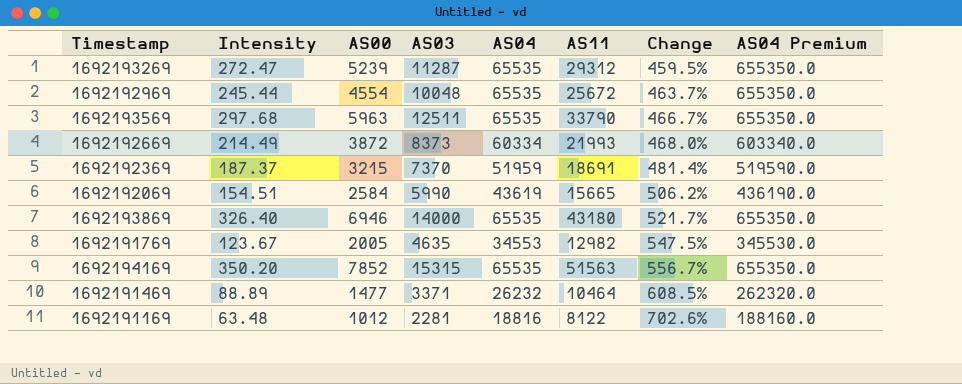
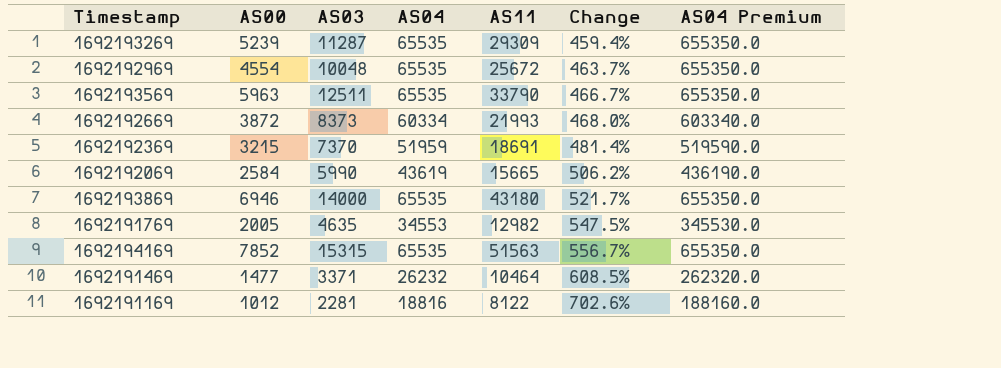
column Intensity | position: 2 -> none
1692193269 | AS11: 29312 -> 29309
1692193269 | Change: 459.5% -> 459.4%

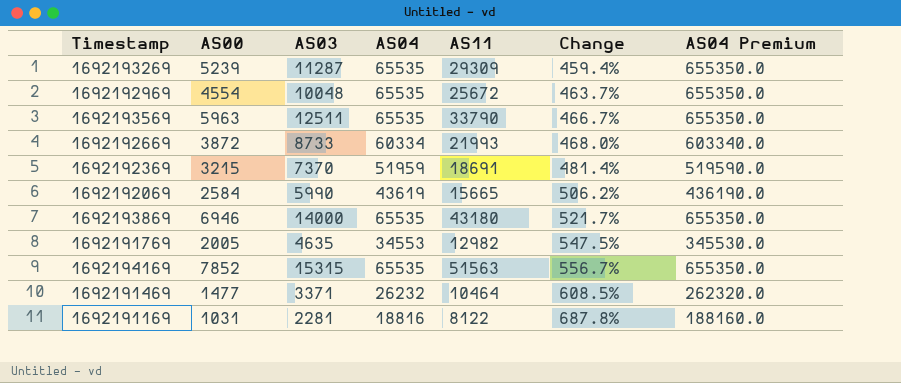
1692192669 | AS03: 8373 -> 8733
1692191169 | AS00: 1012 -> 1031
1692191169 | Change: 702.6% -> 687.8%

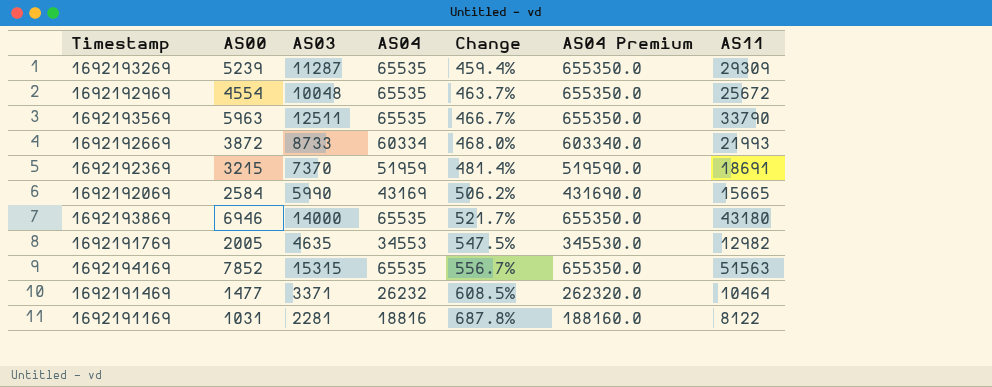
column AS11 | position: 5 -> 7
1692192069 | AS04: 43619 -> 43169
1692192069 | AS04 Premium: 436190.0 -> 431690.0

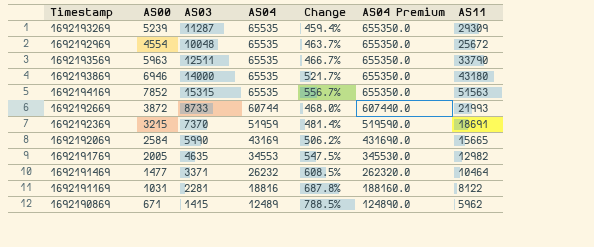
row order: Change ascending -> AS04 descending
1692192669 | AS04: 60334 -> 60744
1692192669 | AS04 Premium: 603340.0 -> 607440.0
row 1692190869: none -> 671 | 1415 | 12489 | 788.5% | 124890.0 | 5962

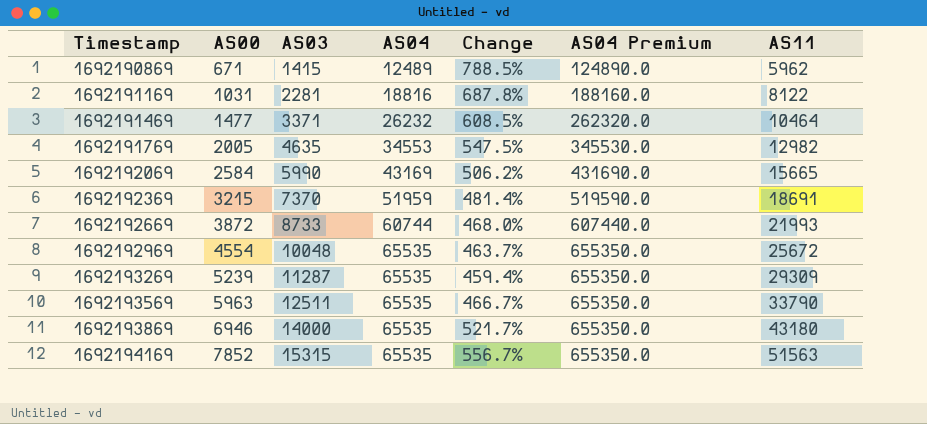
row order: AS04 descending -> Timestamp ascending

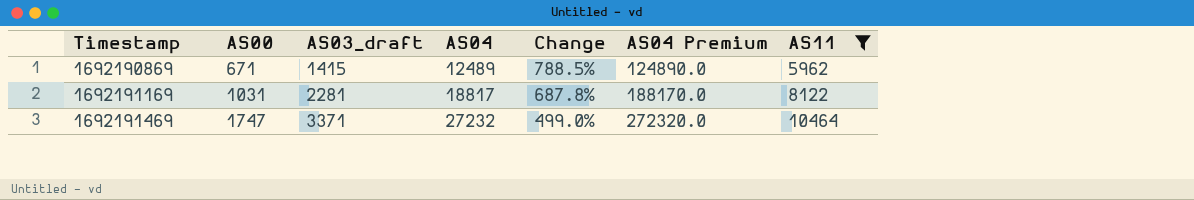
filter: none -> AS11 <= 10464
column name: AS03 -> AS03_draft
1692191169 | AS04: 18816 -> 18817
1692191169 | AS04 Premium: 188160.0 -> 188170.0
1692191469 | AS00: 1477 -> 1747
1692191469 | AS04: 26232 -> 27232
1692191469 | Change: 608.5% -> 499.0%
1692191469 | AS04 Premium: 262320.0 -> 272320.0

